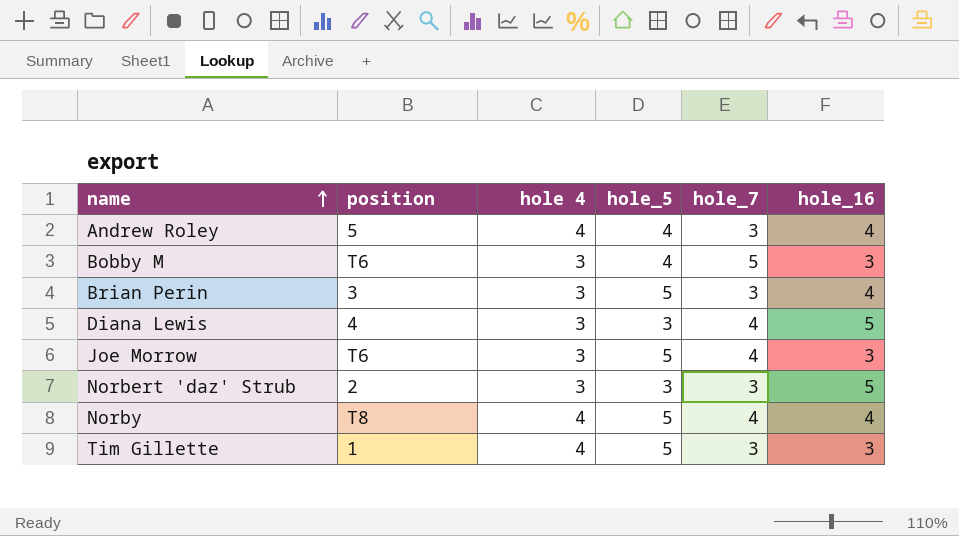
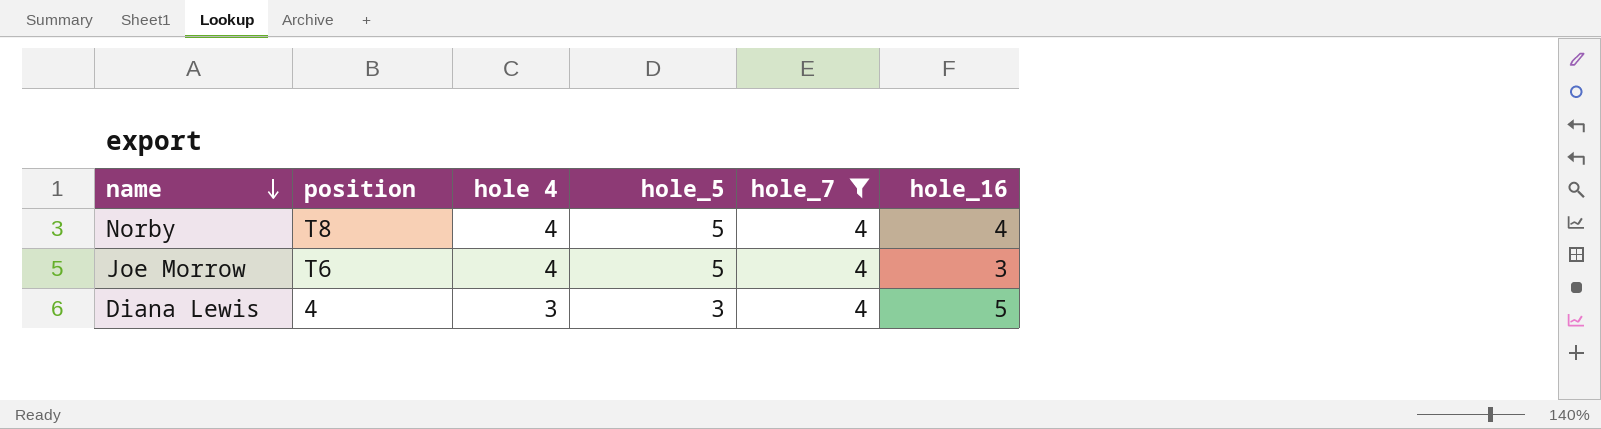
filter: none -> hole_7 = 4
row order: name ascending -> name descending
Joe Morrow | hole 4: 3 -> 4

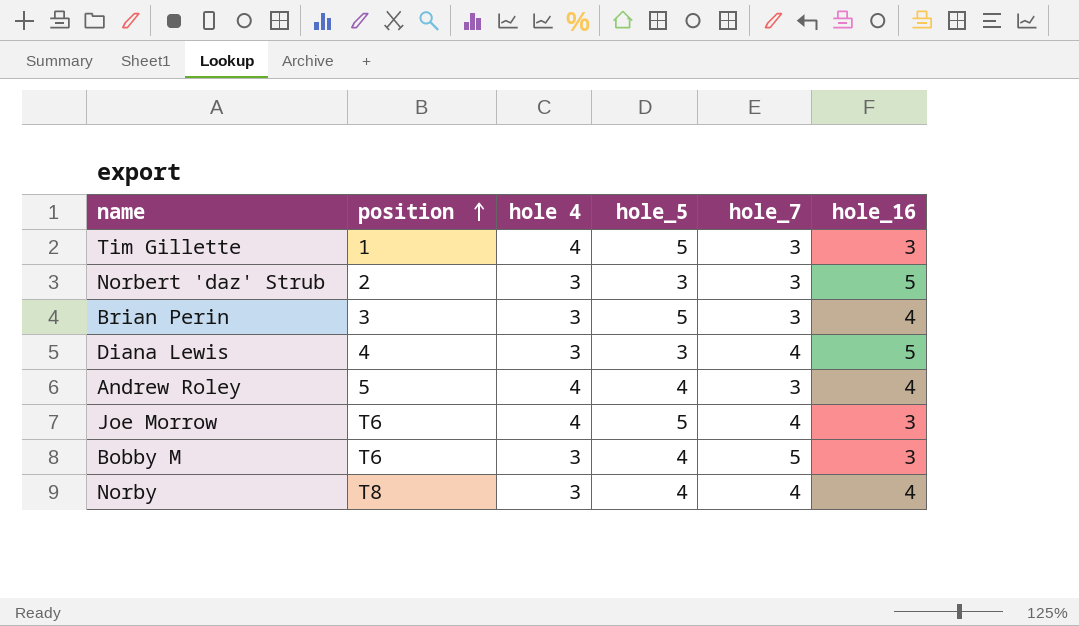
filter: hole_7 = 4 -> none
row order: name descending -> position ascending
Norby | hole 4: 4 -> 3
Norby | hole_5: 5 -> 4

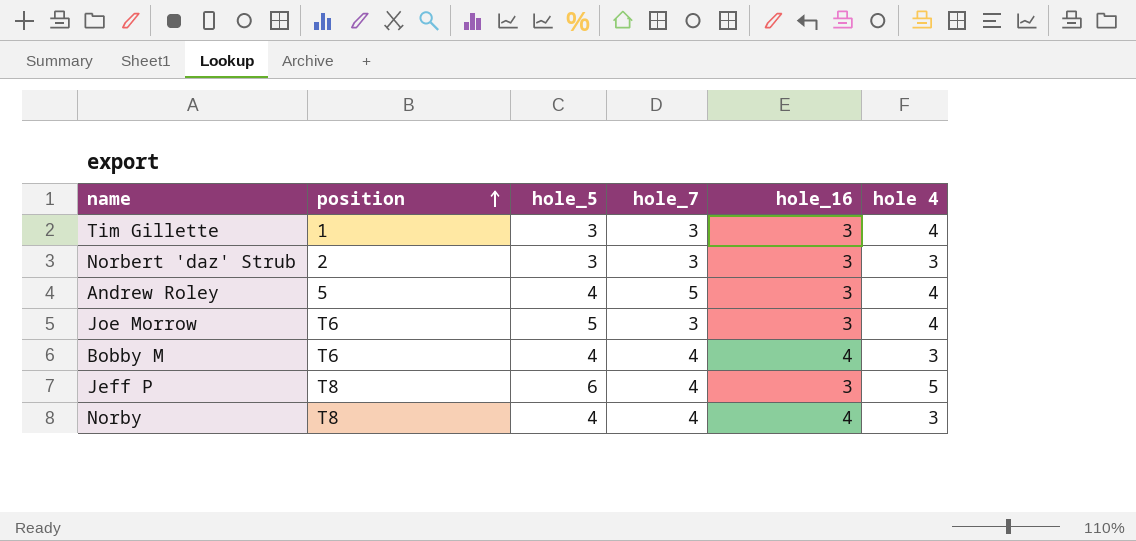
column hole 4 | position: 3 -> 6
row Brian Perin: 3 | 3 | 5 | 3 | 4 -> none
row Diana Lewis: 4 | 3 | 3 | 4 | 5 -> none
Tim Gillette | hole_5: 5 -> 3
Norbert 'daz' Strub | hole_16: 5 -> 3
Andrew Roley | hole_7: 3 -> 5
Andrew Roley | hole_16: 4 -> 3
Joe Morrow | hole_7: 4 -> 3
Bobby M | hole_7: 5 -> 4
Bobby M | hole_16: 3 -> 4
row Jeff P: none -> T8 | 6 | 4 | 3 | 5

